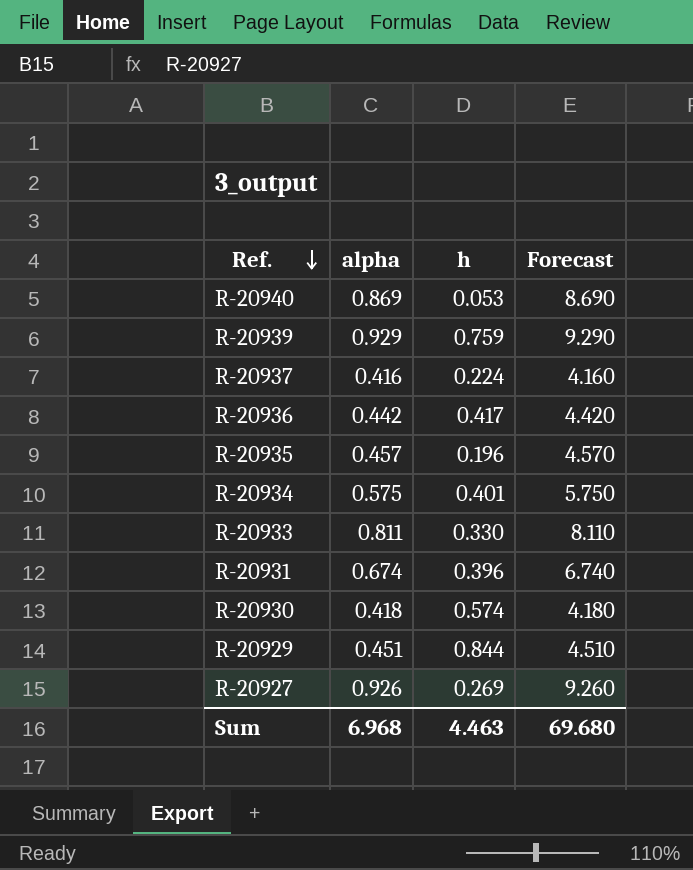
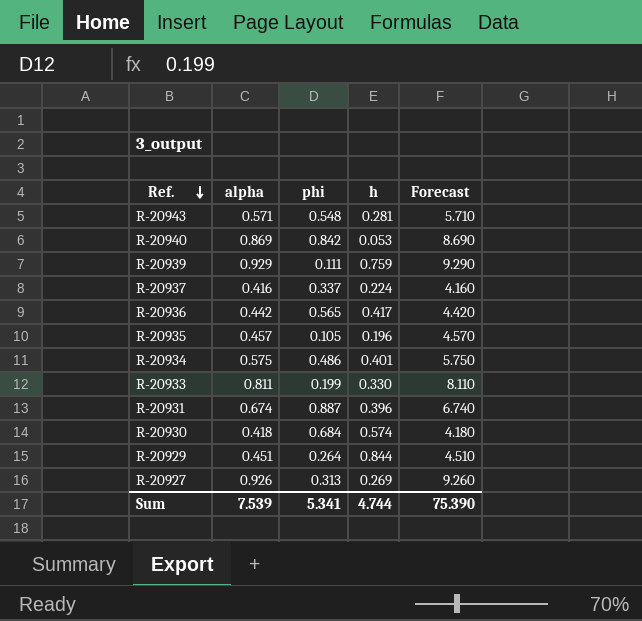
column phi | position: none -> 3
row R-20943: none -> 0.571 | 0.548 | 0.281 | 5.710
Sum | alpha: 6.968 -> 7.539
Sum | h: 4.463 -> 4.744
Sum | Forecast: 69.680 -> 75.390

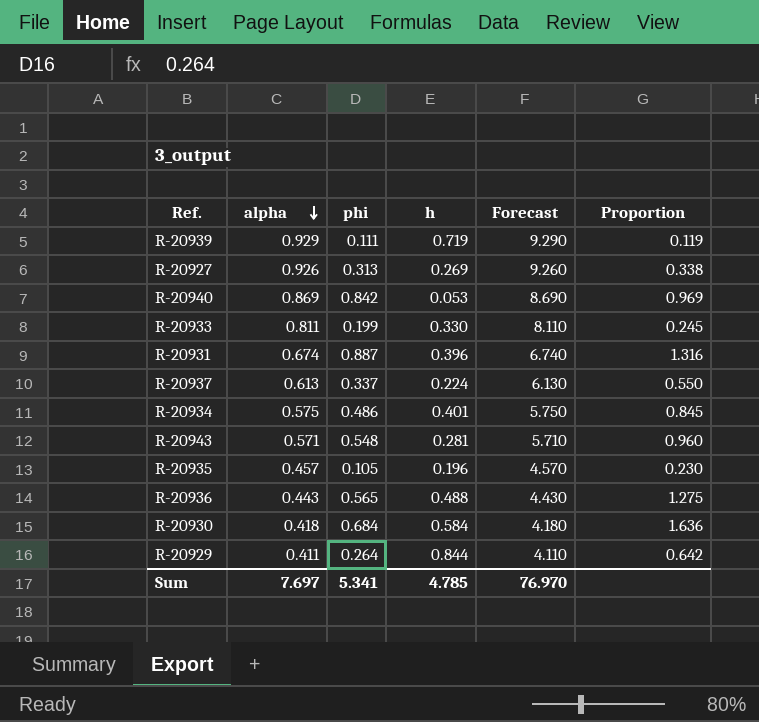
row order: Ref. descending -> alpha descending
column Proportion | formula: none -> [phi] / [alpha]
R-20939 | h: 0.759 -> 0.719
R-20937 | alpha: 0.416 -> 0.613
R-20937 | Forecast: 4.160 -> 6.130
R-20936 | alpha: 0.442 -> 0.443
R-20936 | h: 0.417 -> 0.488
R-20936 | Forecast: 4.420 -> 4.430
R-20930 | h: 0.574 -> 0.584
R-20929 | alpha: 0.451 -> 0.411
R-20929 | Forecast: 4.510 -> 4.110
Sum | alpha: 7.539 -> 7.697
Sum | h: 4.744 -> 4.785
Sum | Forecast: 75.390 -> 76.970

